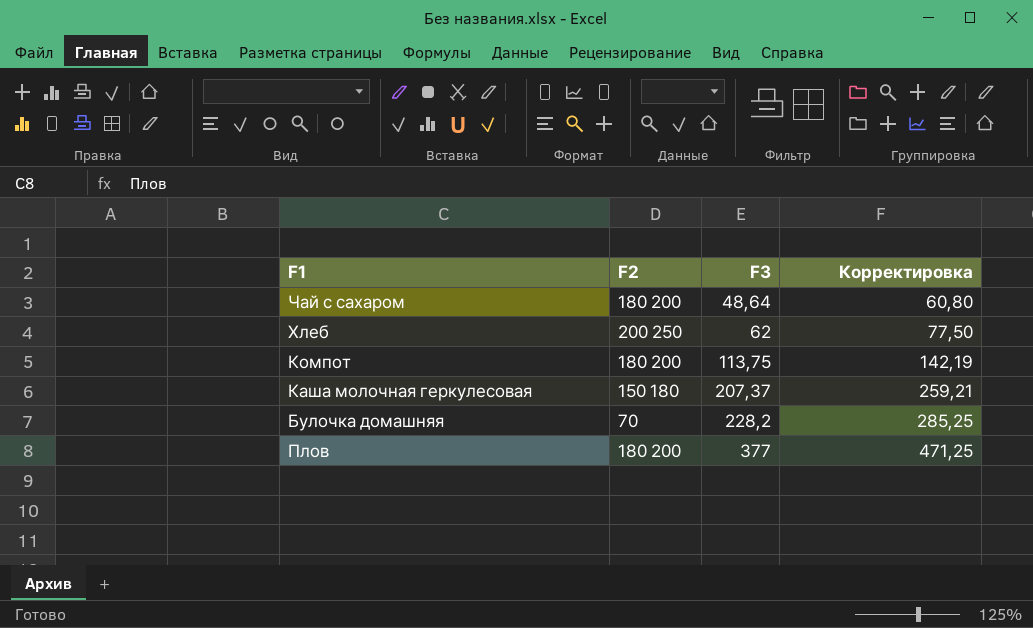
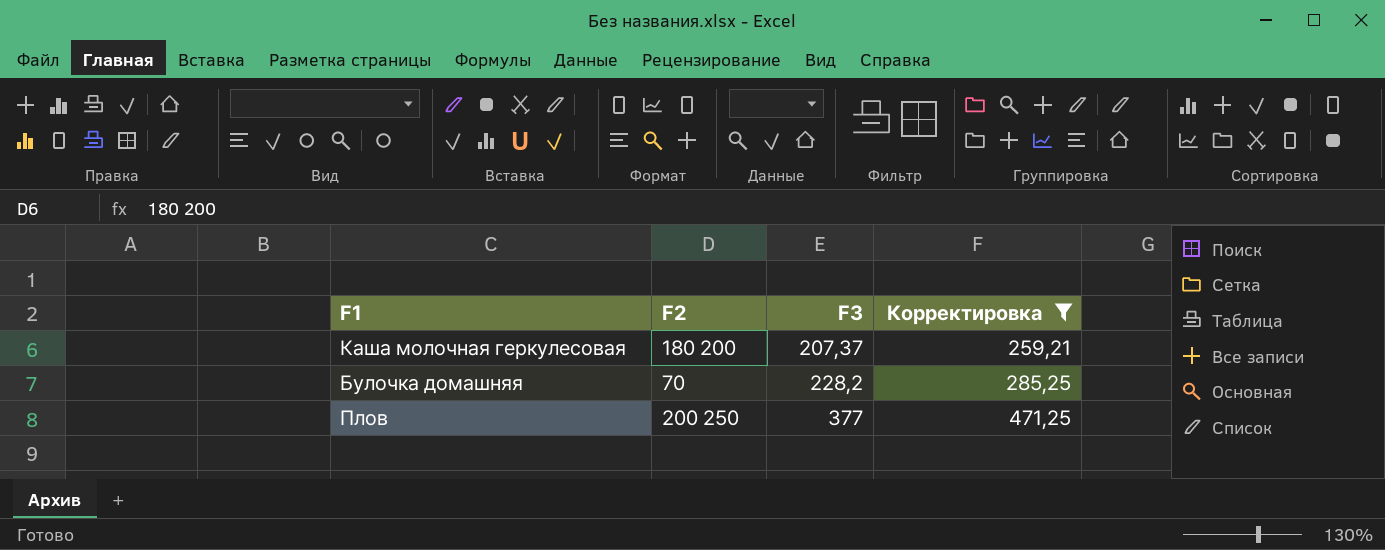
filter: none -> Корректировка >= 259,21
Каша молочная геркулесовая | F2: 150 180 -> 180 200
Плов | F2: 180 200 -> 200 250

